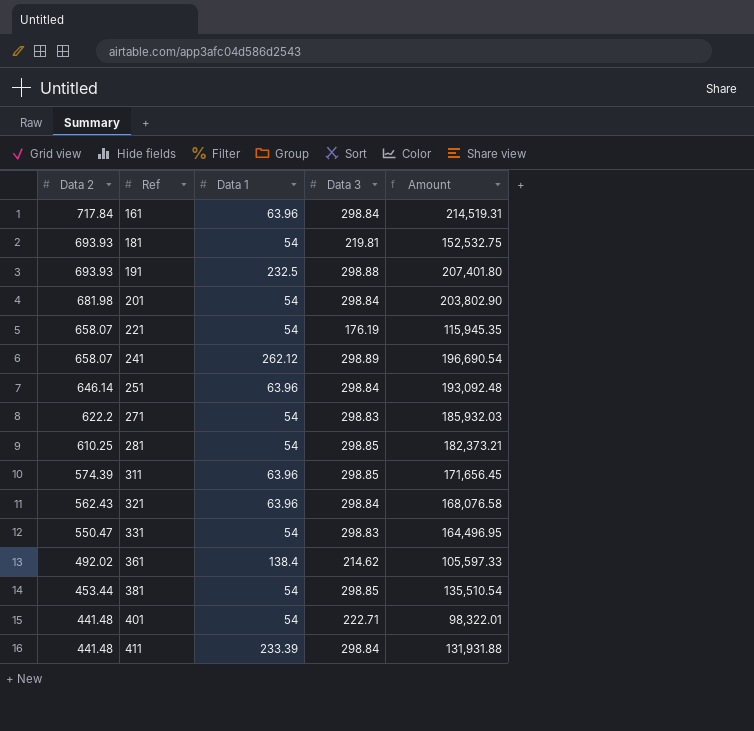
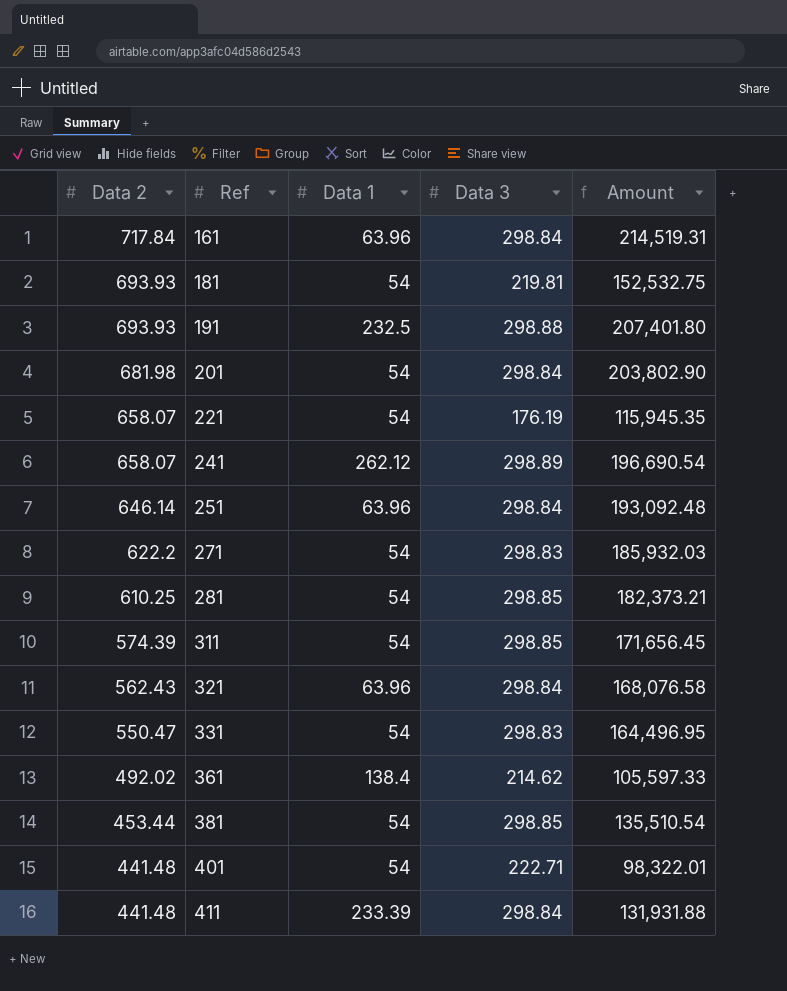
311 | Data 1: 63.96 -> 54

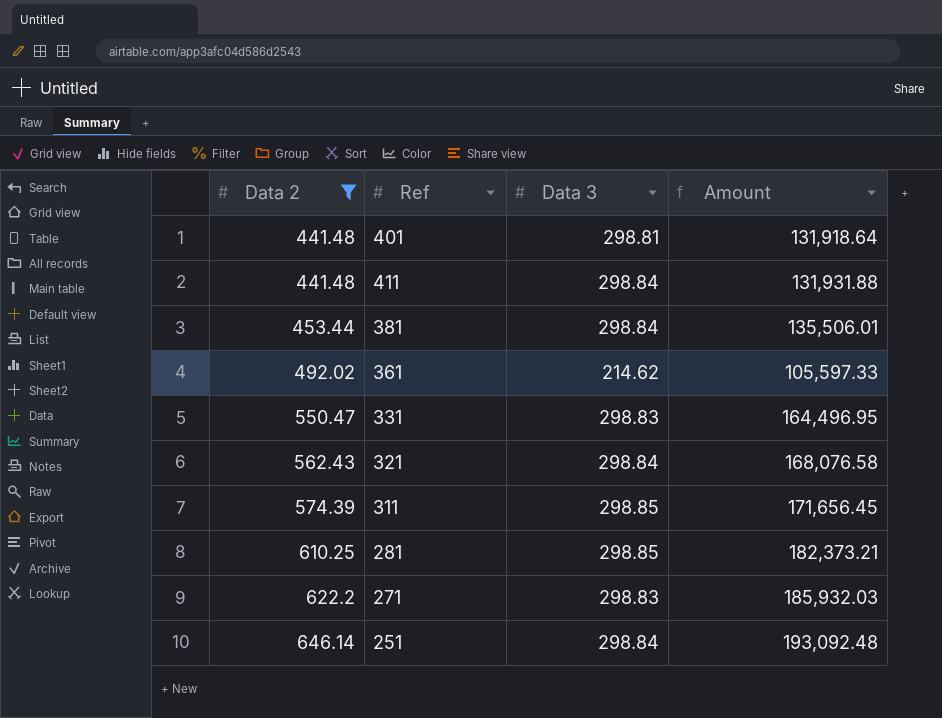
filter: none -> Data 2 <= 646.14
row order: Data 2 descending -> Data 2 ascending
column Data 1 | position: 3 -> none
401 | Data 3: 222.71 -> 298.81
401 | Amount: 98,322.01 -> 131,918.64
381 | Data 3: 298.85 -> 298.84
381 | Amount: 135,510.54 -> 135,506.01

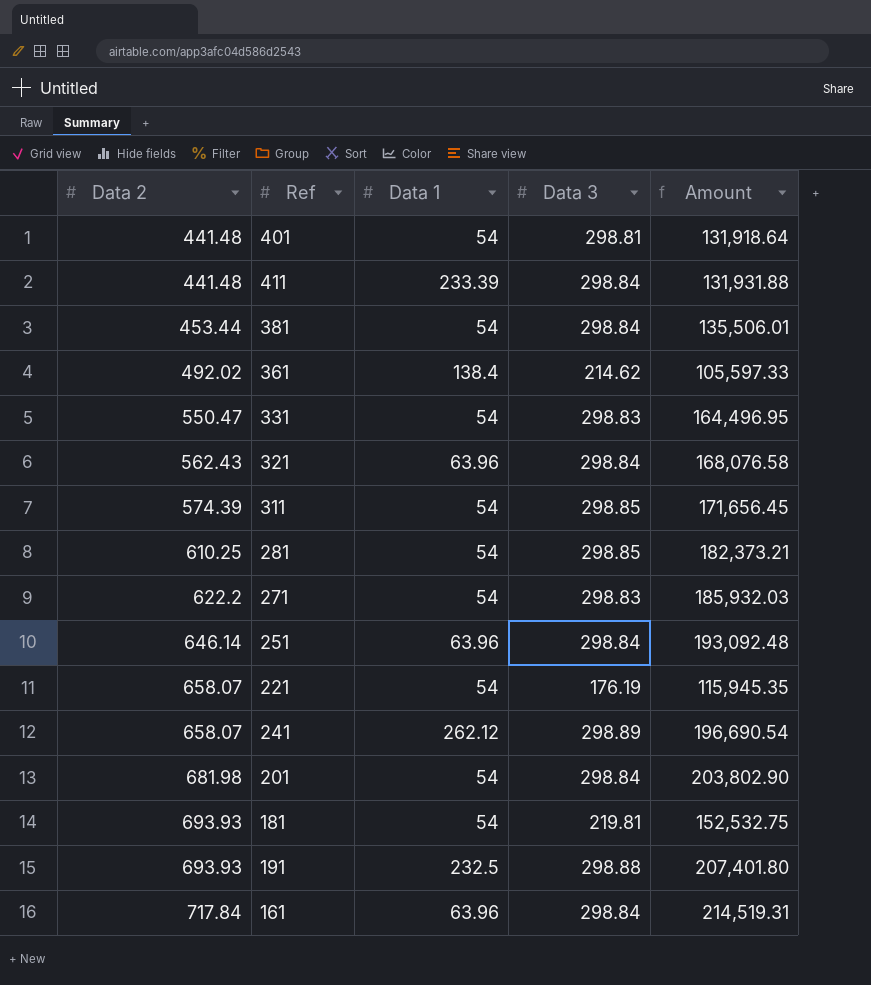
filter: Data 2 <= 646.14 -> none
column Data 1 | position: none -> 3

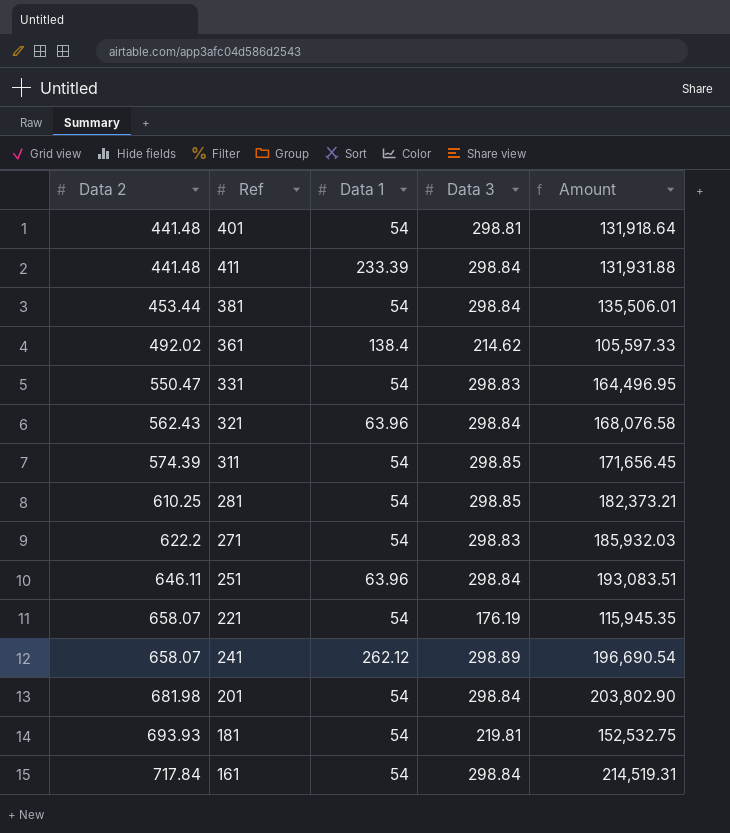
row 191: 693.93 | 232.5 | 298.88 | 207,401.80 -> none
251 | Data 2: 646.14 -> 646.11
251 | Amount: 193,092.48 -> 193,083.51
161 | Data 1: 63.96 -> 54

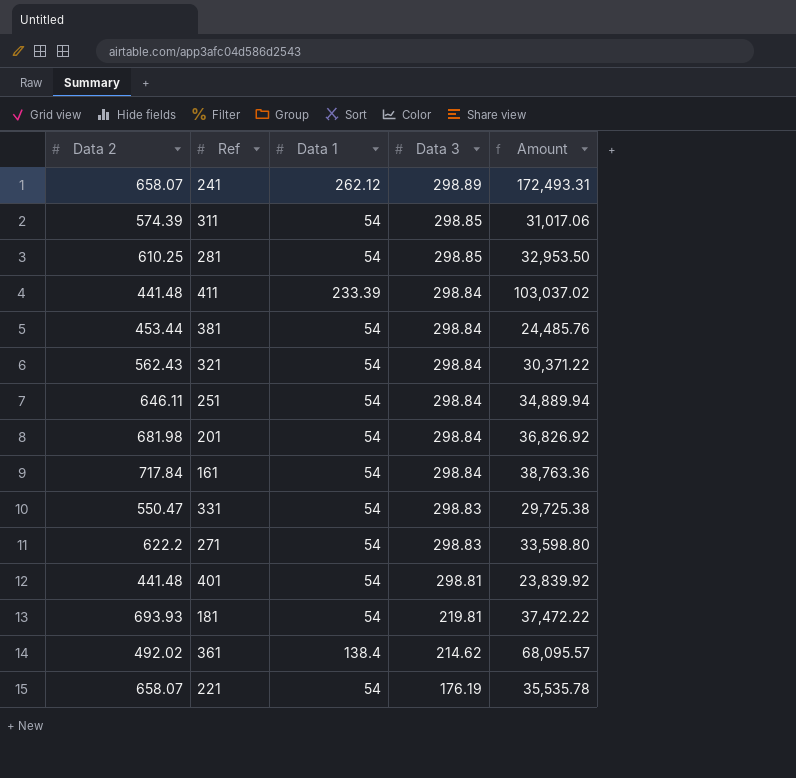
row order: Data 2 ascending -> Data 3 descending
column Amount | formula: [Data 2] * [Data 3] -> [Data 2] * [Data 1]
321 | Data 1: 63.96 -> 54
251 | Data 1: 63.96 -> 54

